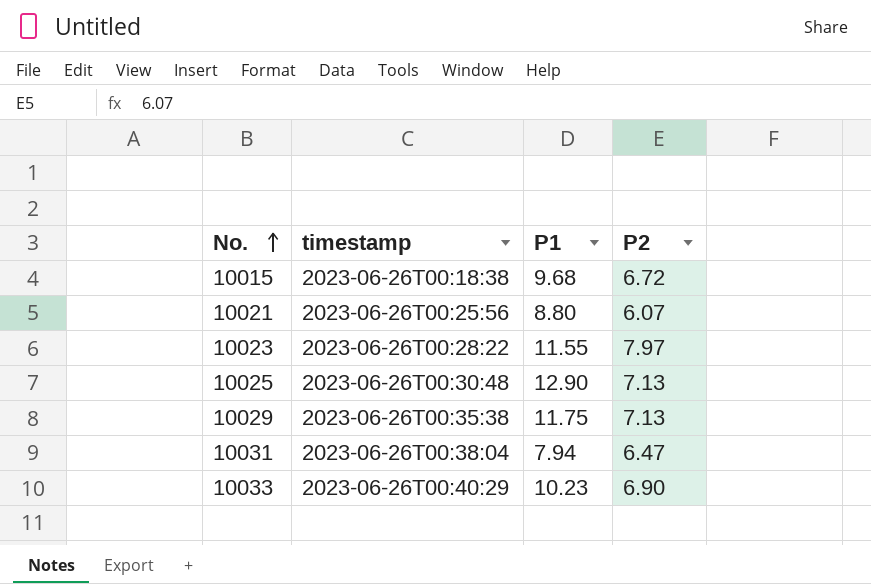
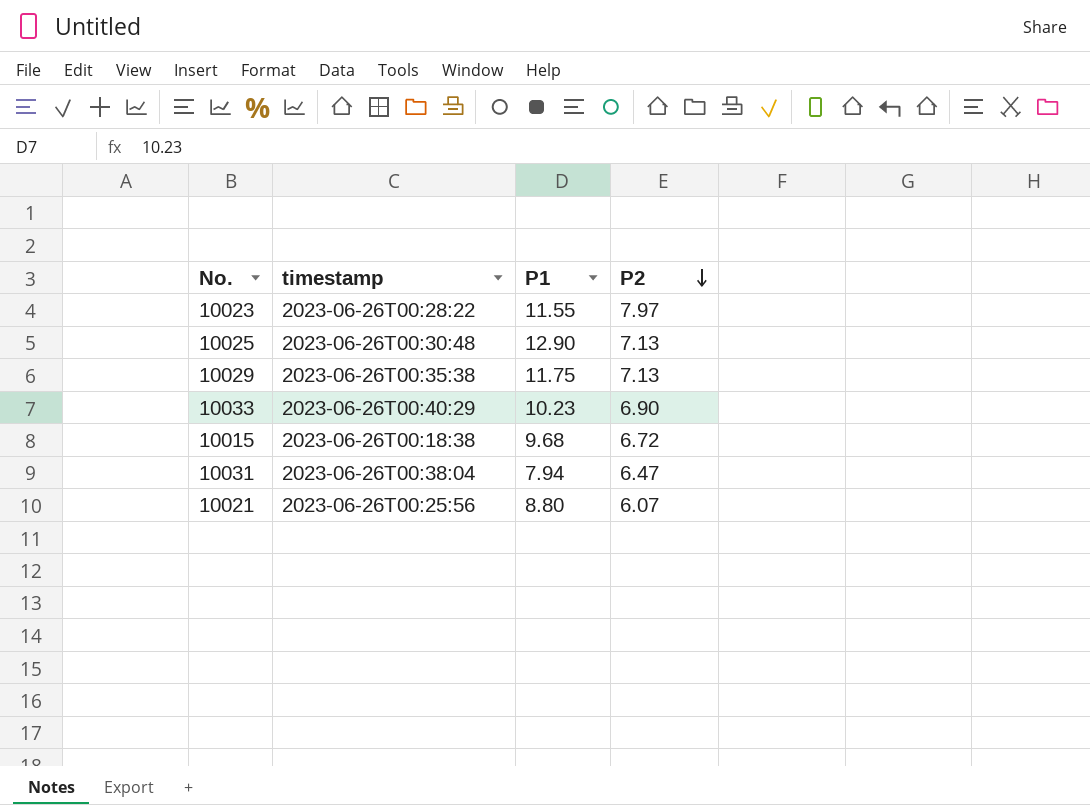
row order: No. ascending -> P2 descending

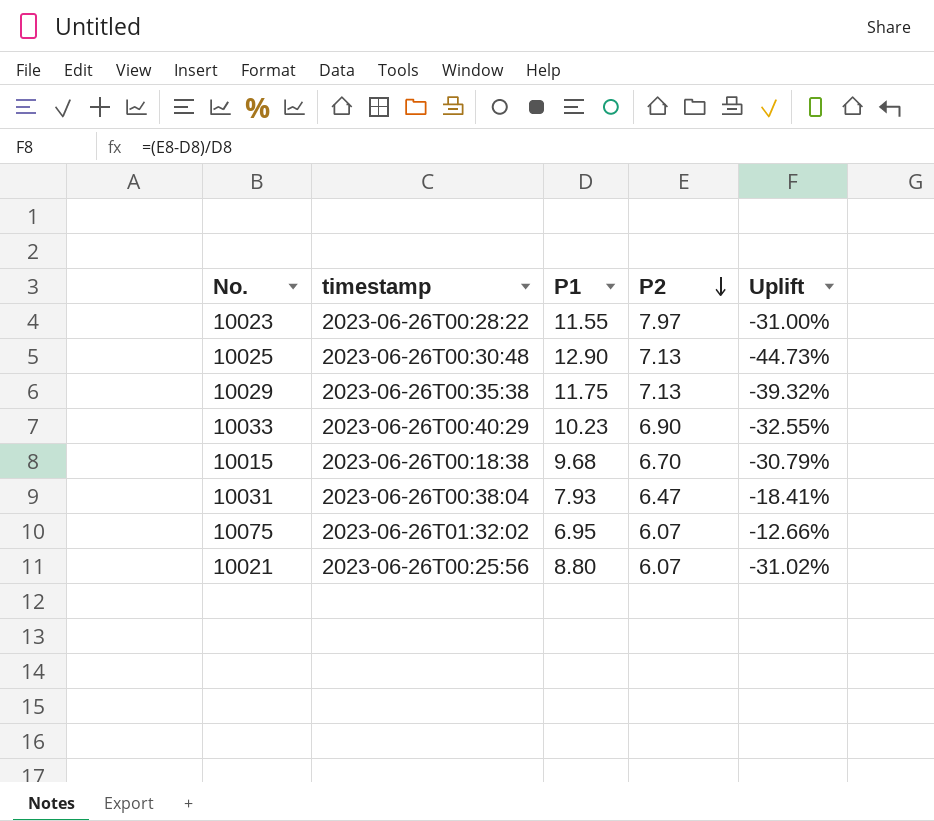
column Uplift | formula: none -> ([P2] - [P1]) / [P1]
10015 | P2: 6.72 -> 6.70
10031 | P1: 7.94 -> 7.93
row 10075: none -> 2023-06-26T01:32:02 | 6.95 | 6.07 | -12.66%

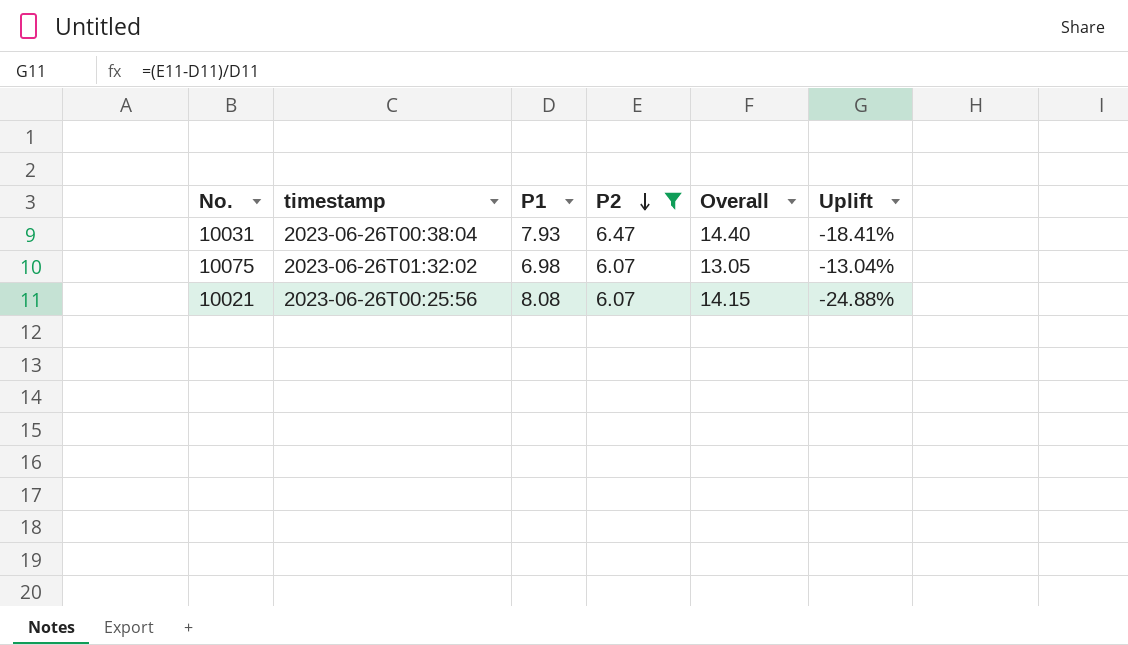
filter: none -> P2 <= 6.47
column Overall | formula: none -> [P1] + [P2]
10075 | P1: 6.95 -> 6.98
10075 | Uplift: -12.66% -> -13.04%
10021 | P1: 8.80 -> 8.08
10021 | Uplift: -31.02% -> -24.88%

